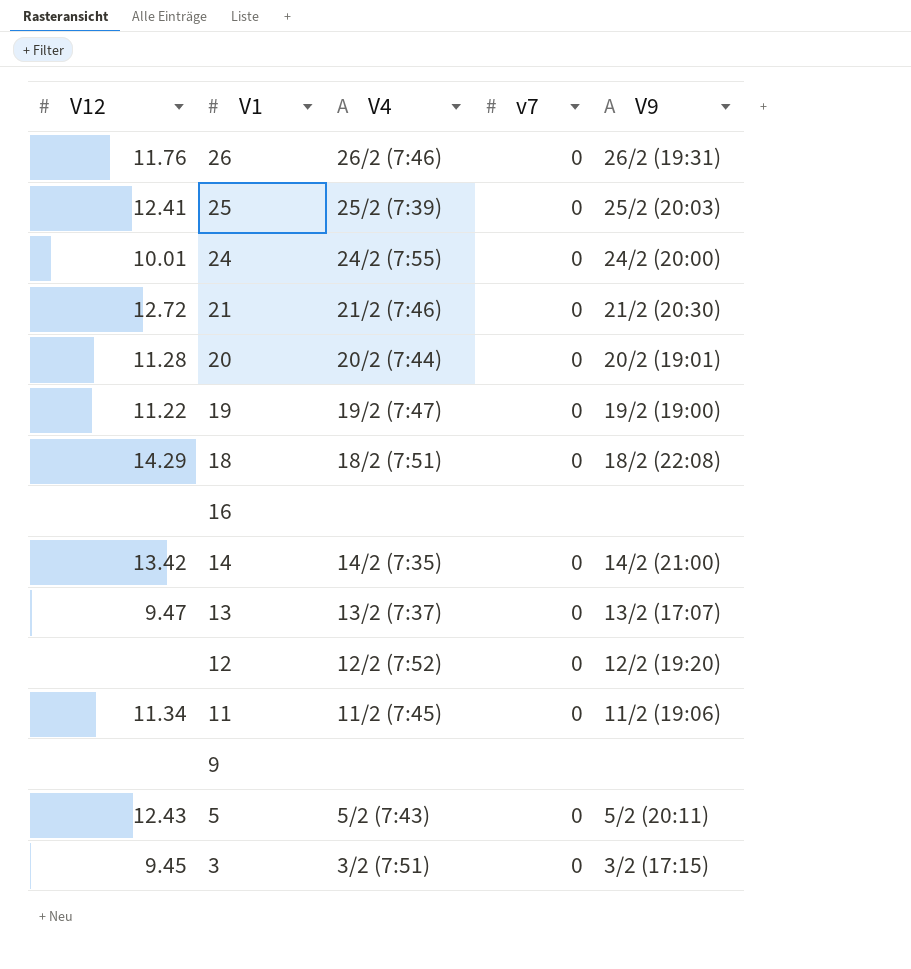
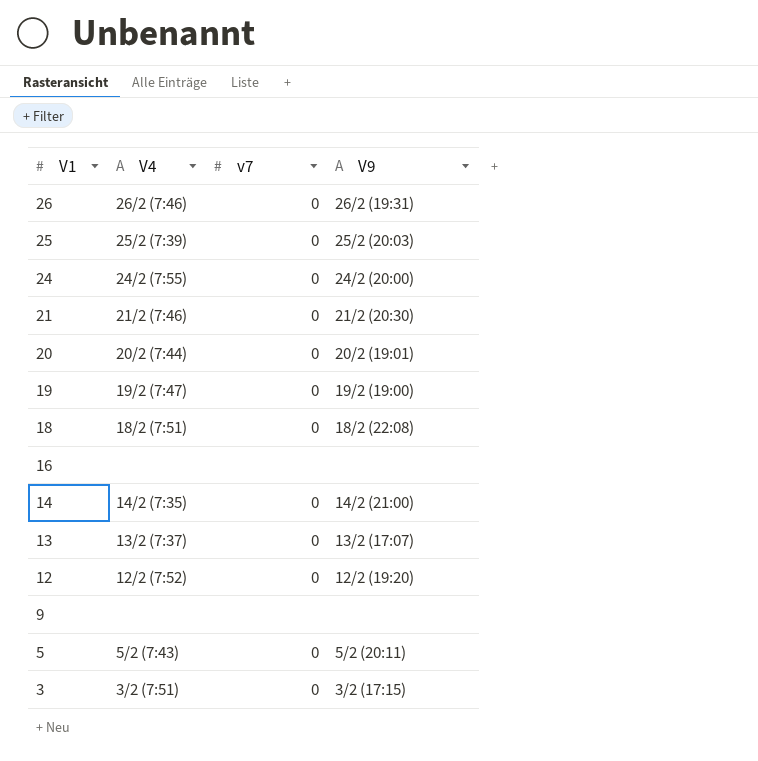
column V12 | position: 1 -> none
row 11: 11.34 | 11/2 (7:45) | 0 | 11/2 (19:06) -> none

